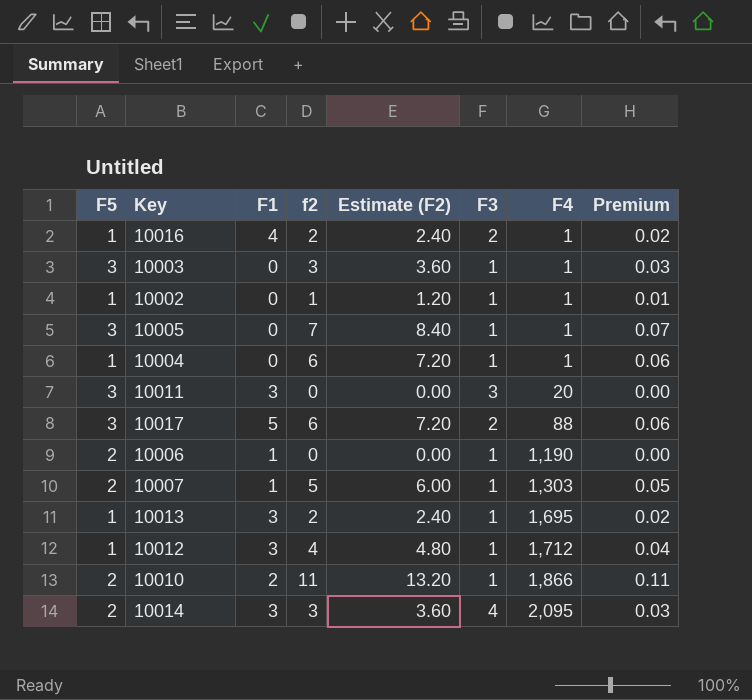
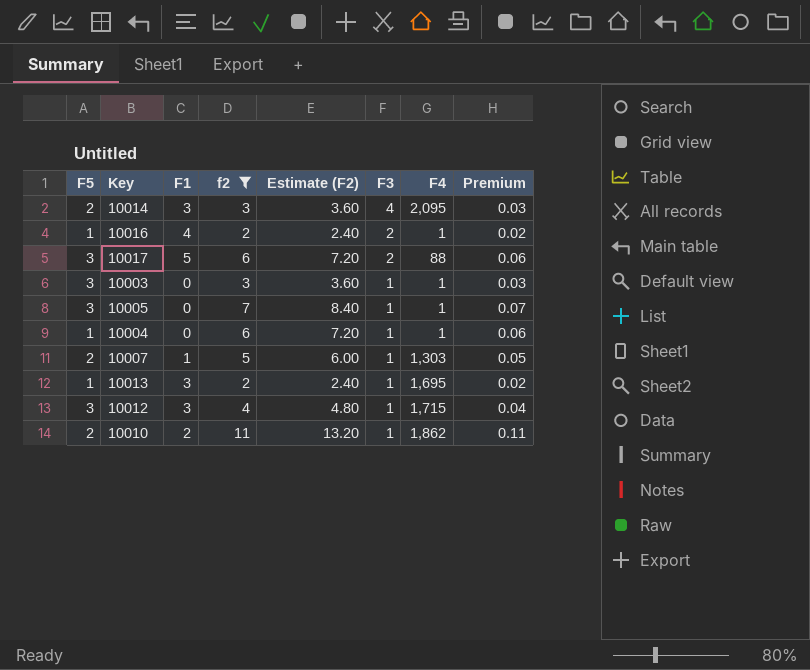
filter: none -> f2 >= 2
row order: F4 ascending -> F3 descending
10012 | F5: 1 -> 3
10012 | F4: 1,712 -> 1,715
10010 | F4: 1,866 -> 1,862

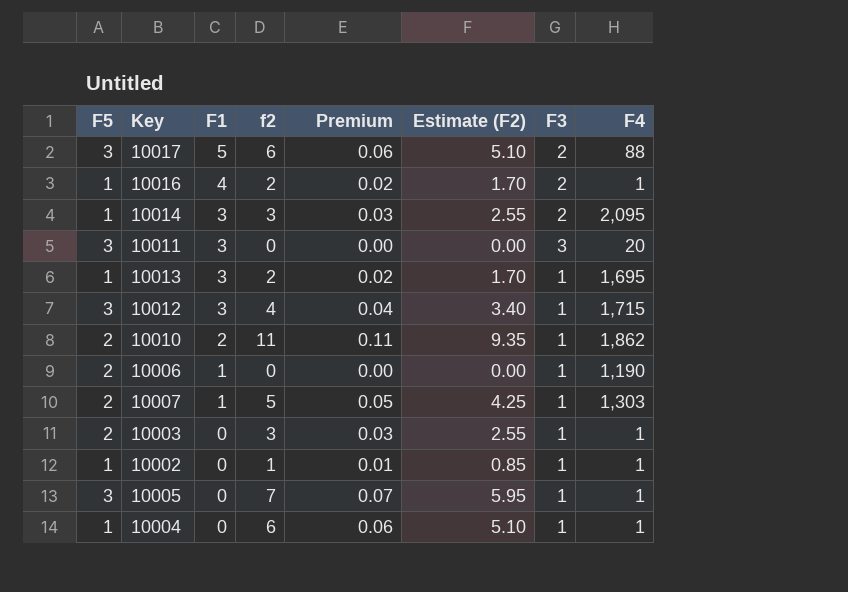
filter: f2 >= 2 -> none
row order: F3 descending -> F1 descending
column Premium | position: 8 -> 5
column Estimate (F2) | formula: [f2] * 1.2 -> [f2] * 0.85
10014 | F5: 2 -> 1
10014 | F3: 4 -> 2
10003 | F5: 3 -> 2

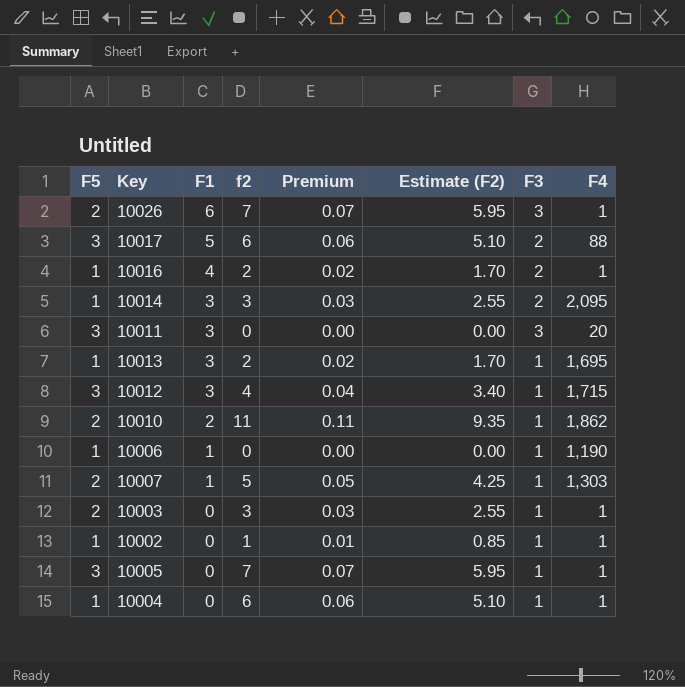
row 10026: none -> 2 | 6 | 7 | 0.07 | 5.95 | 3 | 1
10006 | F5: 2 -> 1

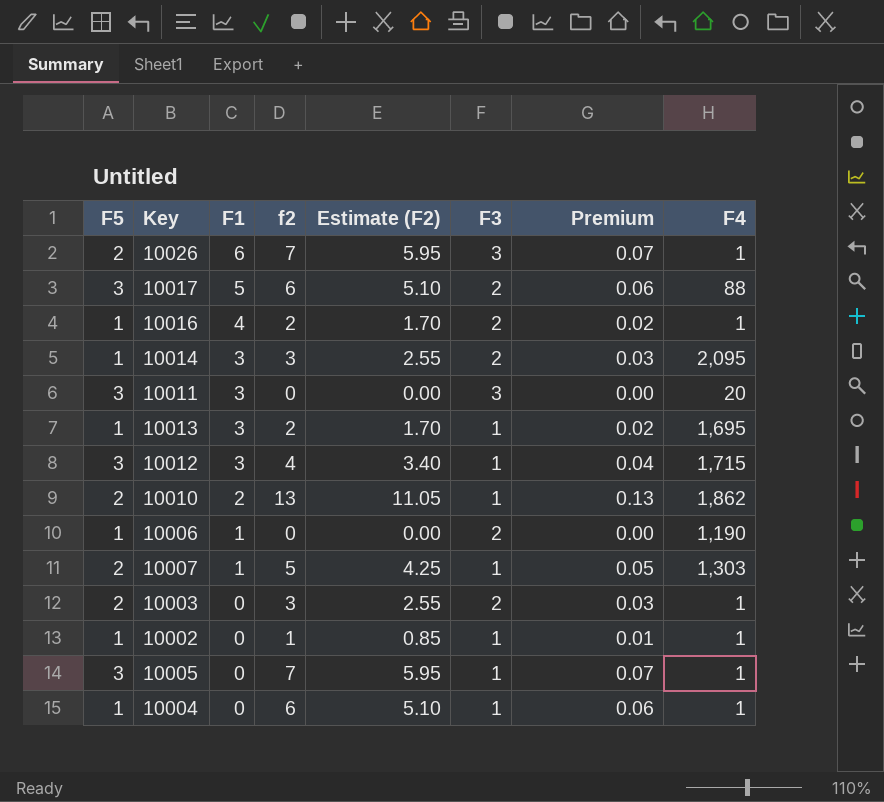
column Premium | position: 5 -> 7
10010 | f2: 11 -> 13
10010 | Estimate (F2): 9.35 -> 11.05
10010 | Premium: 0.11 -> 0.13
10006 | F3: 1 -> 2
10003 | F3: 1 -> 2

